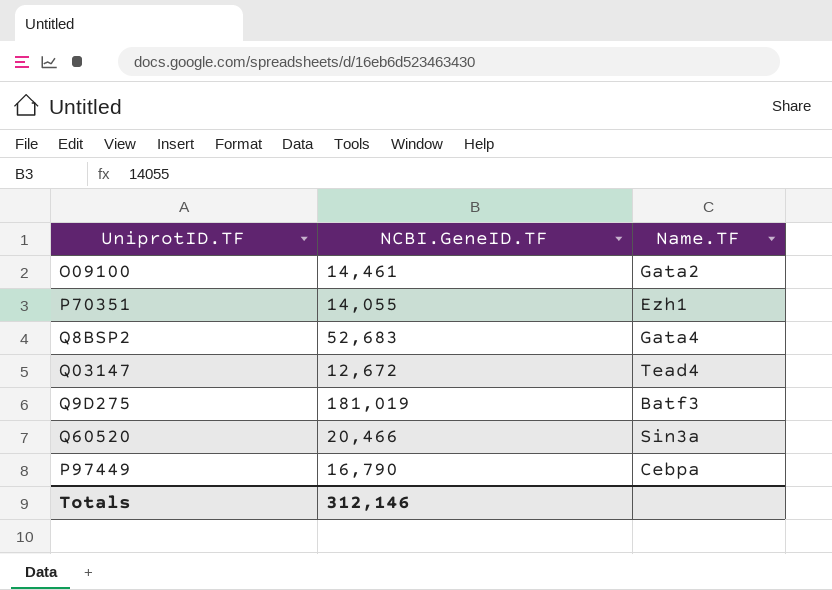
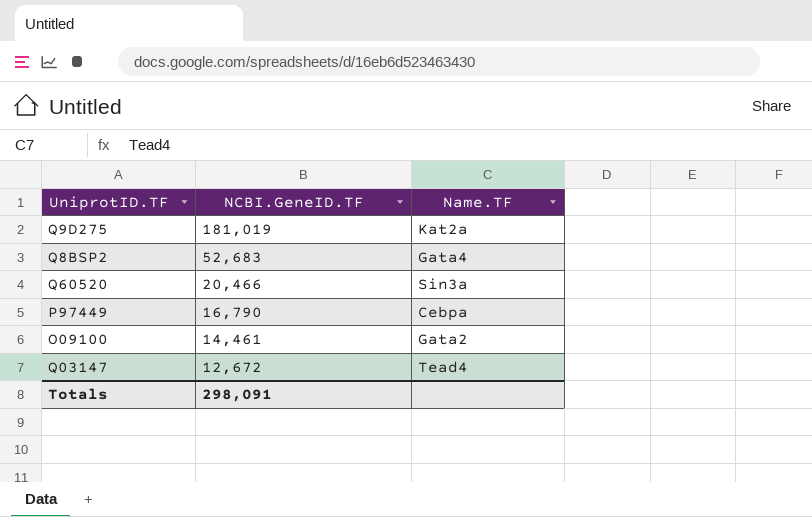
row order: none -> NCBI.GeneID.TF descending
row P70351: 14,055 | Ezh1 -> none
Q9D275 | Name.TF: Batf3 -> Kat2a
Totals | NCBI.GeneID.TF: 312,146 -> 298,091

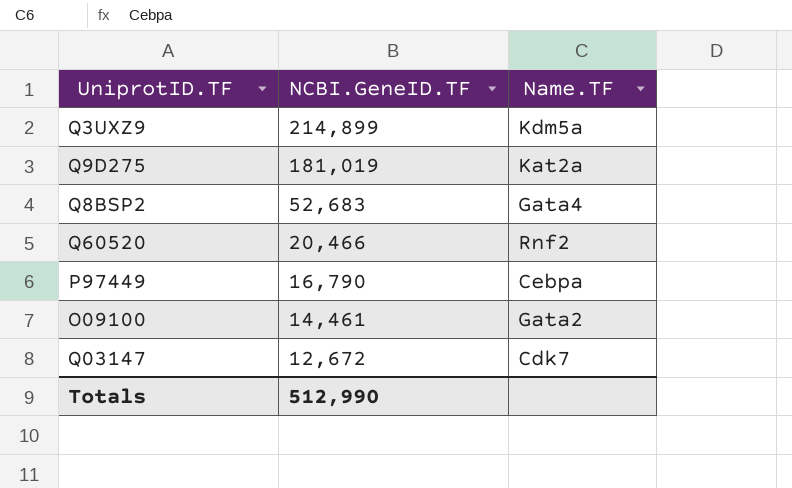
row Q3UXZ9: none -> 214,899 | Kdm5a
Q60520 | Name.TF: Sin3a -> Rnf2
Q03147 | Name.TF: Tead4 -> Cdk7
Totals | NCBI.GeneID.TF: 298,091 -> 512,990

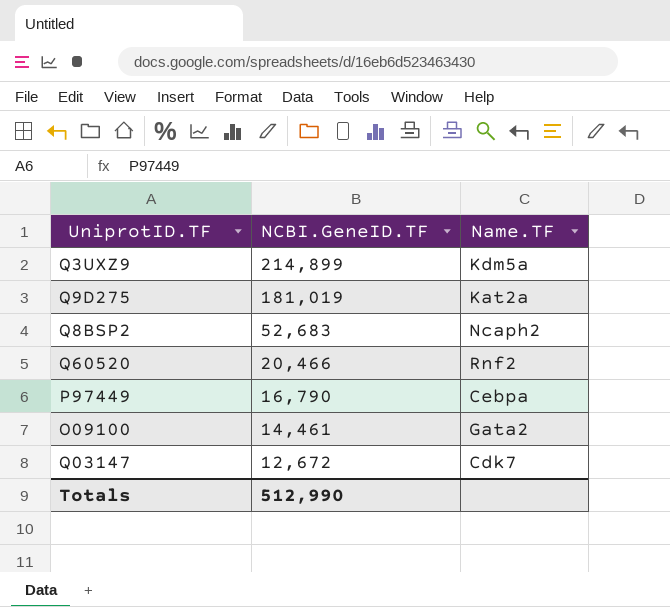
Q8BSP2 | Name.TF: Gata4 -> Ncaph2

